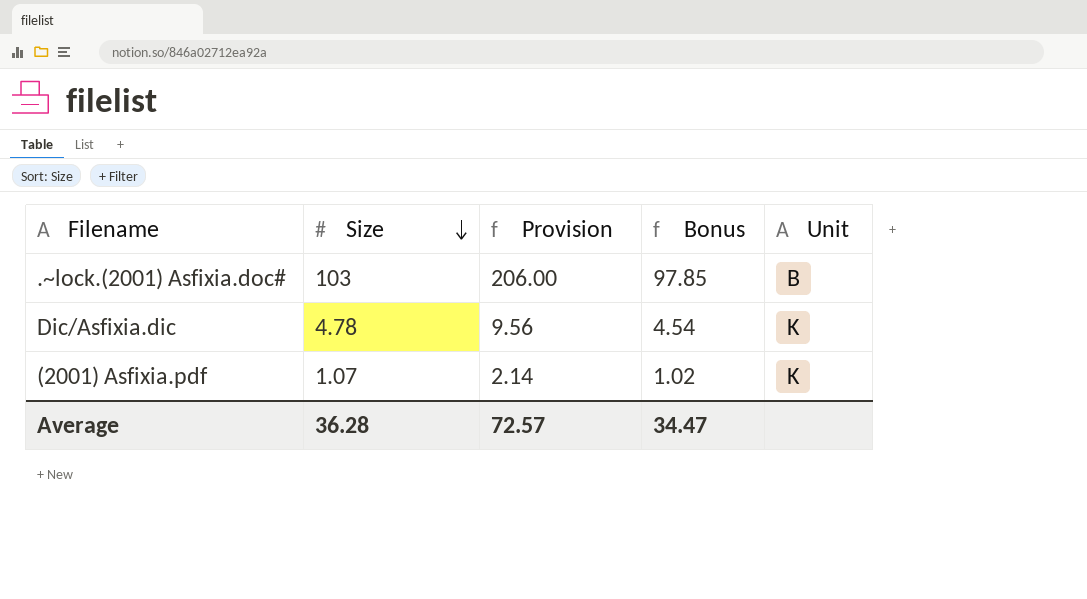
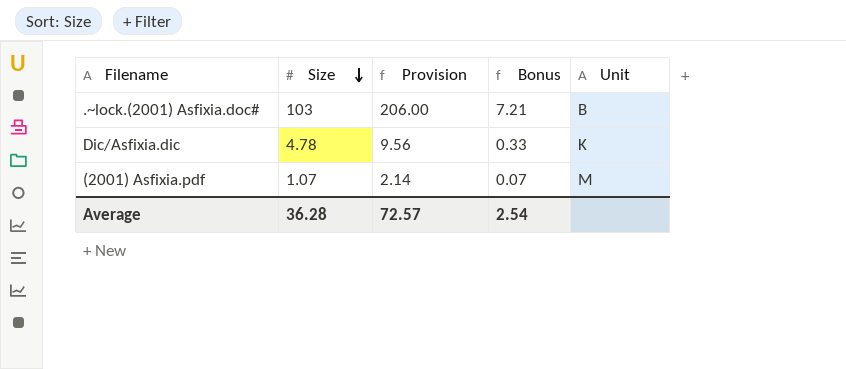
column Bonus | formula: [Size] * 0.95 -> [Size] * 0.07
(2001) Asfixia.pdf | Unit: K -> M
Average | Bonus: 34.47 -> 2.54

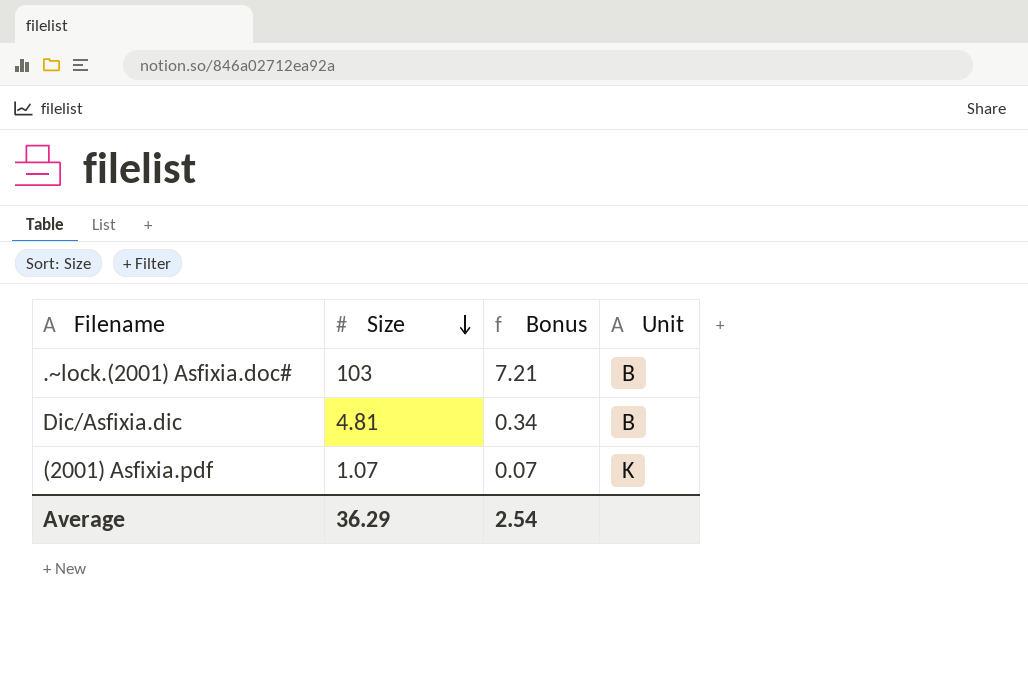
column Provision | formula: [Size] * 2 -> none
Dic/Asfixia.dic | Size: 4.78 -> 4.81
Dic/Asfixia.dic | Bonus: 0.33 -> 0.34
Dic/Asfixia.dic | Unit: K -> B
(2001) Asfixia.pdf | Unit: M -> K
Average | Size: 36.28 -> 36.29

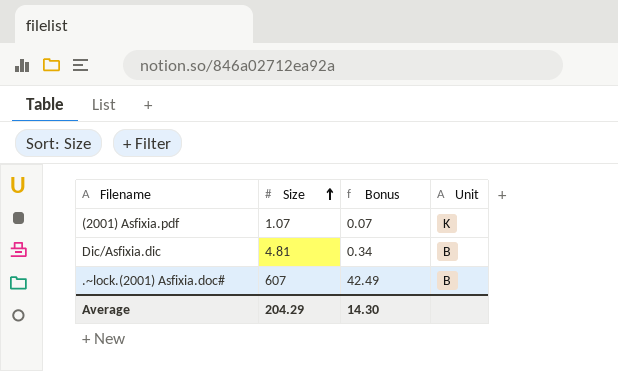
row order: Size descending -> Size ascending
.~lock.(2001) Asfixia.doc# | Size: 103 -> 607
.~lock.(2001) Asfixia.doc# | Bonus: 7.21 -> 42.49
Average | Size: 36.29 -> 204.29
Average | Bonus: 2.54 -> 14.30

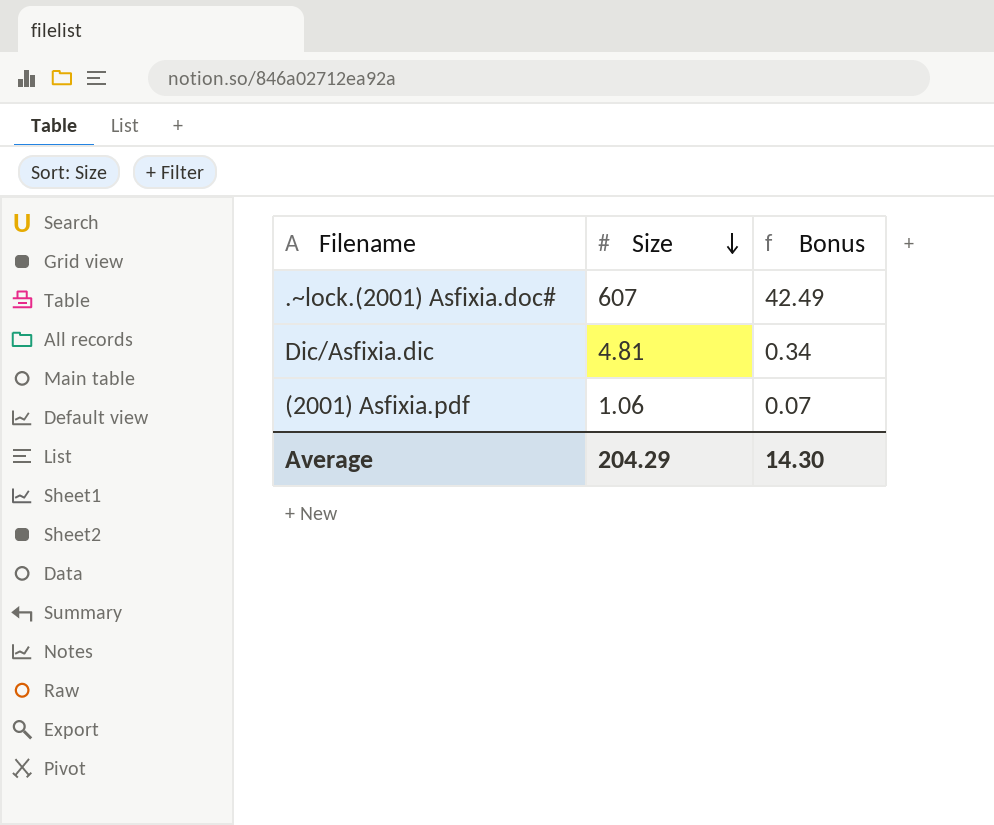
row order: Size ascending -> Size descending
column Unit | position: 4 -> none
(2001) Asfixia.pdf | Size: 1.07 -> 1.06

